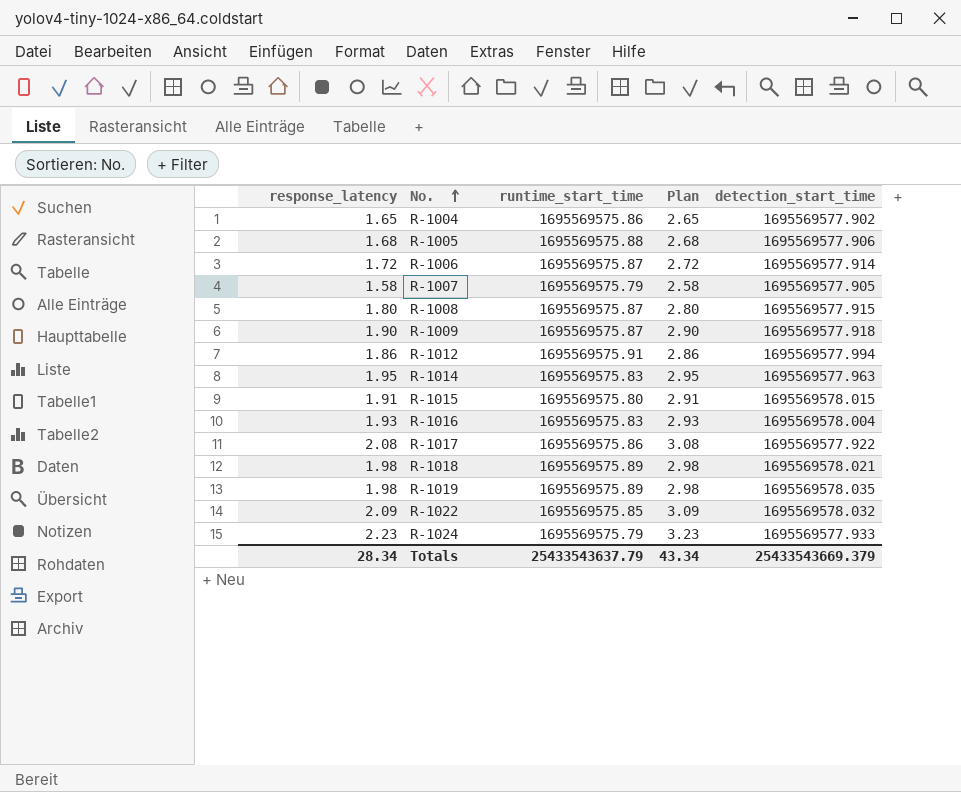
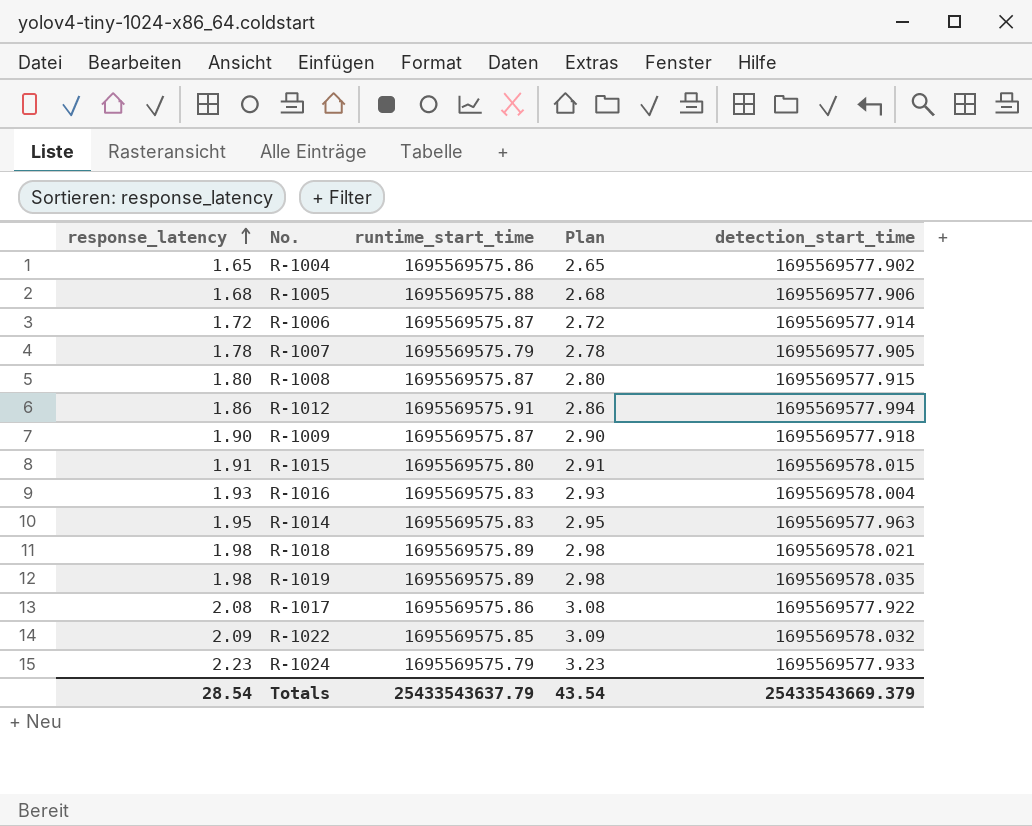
row order: No. ascending -> response_latency ascending
R-1007 | response_latency: 1.58 -> 1.78
R-1007 | Plan: 2.58 -> 2.78
Totals | response_latency: 28.34 -> 28.54
Totals | Plan: 43.34 -> 43.54

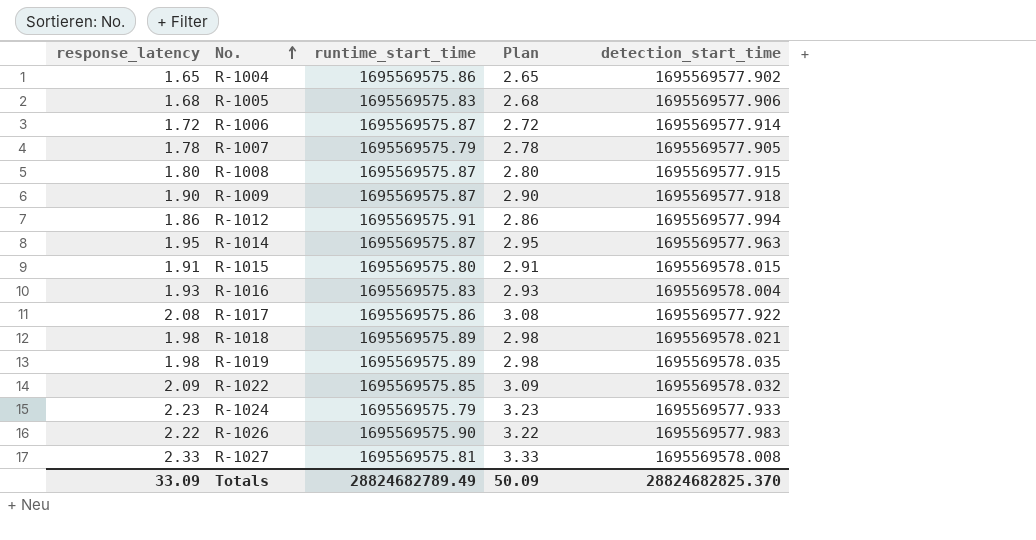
row order: response_latency ascending -> No. ascending
R-1005 | runtime_start_time: 1695569575.88 -> 1695569575.83
R-1014 | runtime_start_time: 1695569575.83 -> 1695569575.87
row R-1026: none -> 2.22 | 1695569575.90 | 3.22 | 1695569577.983
row R-1027: none -> 2.33 | 1695569575.81 | 3.33 | 1695569578.008
Totals | response_latency: 28.54 -> 33.09
Totals | runtime_start_time: 25433543637.79 -> 28824682789.49
Totals | Plan: 43.54 -> 50.09
Totals | detection_start_time: 25433543669.379 -> 28824682825.370

